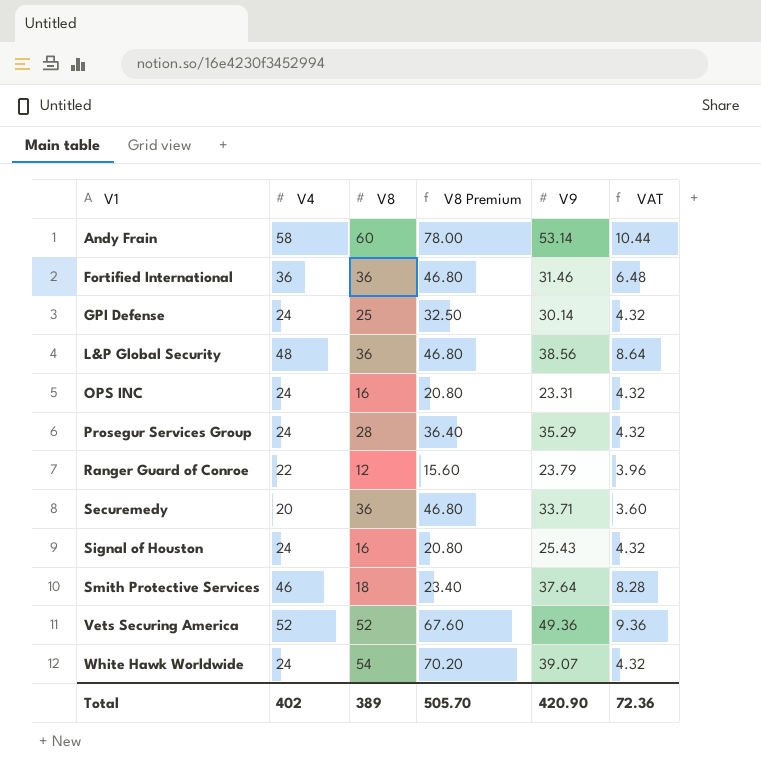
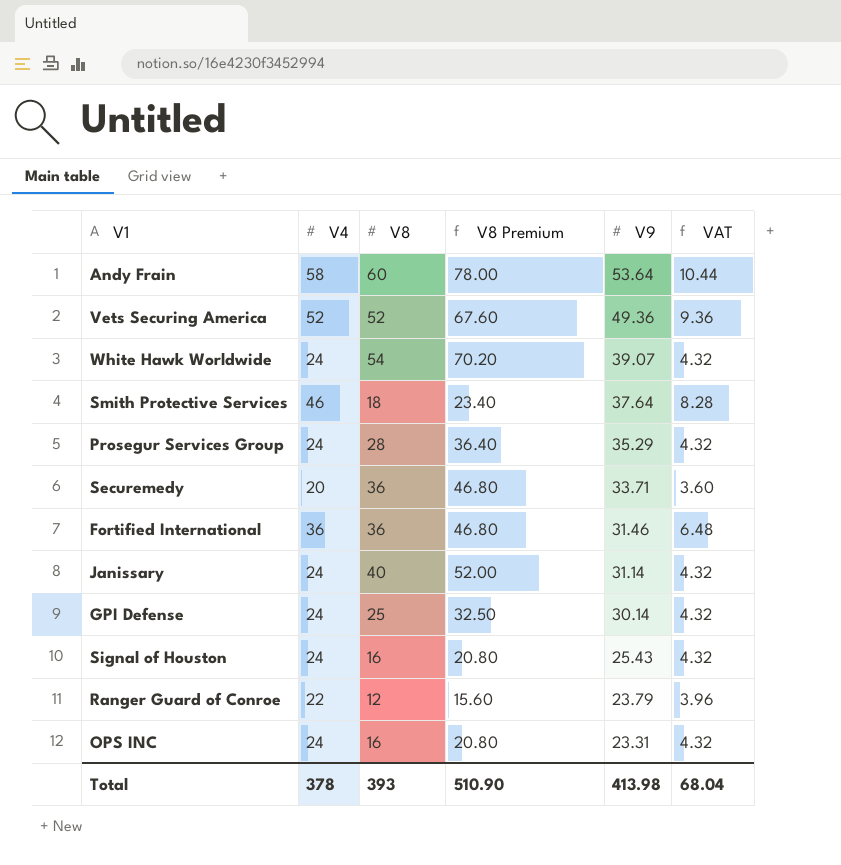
row order: V1 ascending -> V9 descending
row L&P Global Security: 48 | 36 | 46.80 | 38.56 | 8.64 -> none
Andy Frain | V9: 53.14 -> 53.64
row Janissary: none -> 24 | 40 | 52.00 | 31.14 | 4.32
Total | V4: 402 -> 378
Total | V8: 389 -> 393
Total | V8 Premium: 505.70 -> 510.90
Total | V9: 420.90 -> 413.98
Total | VAT: 72.36 -> 68.04

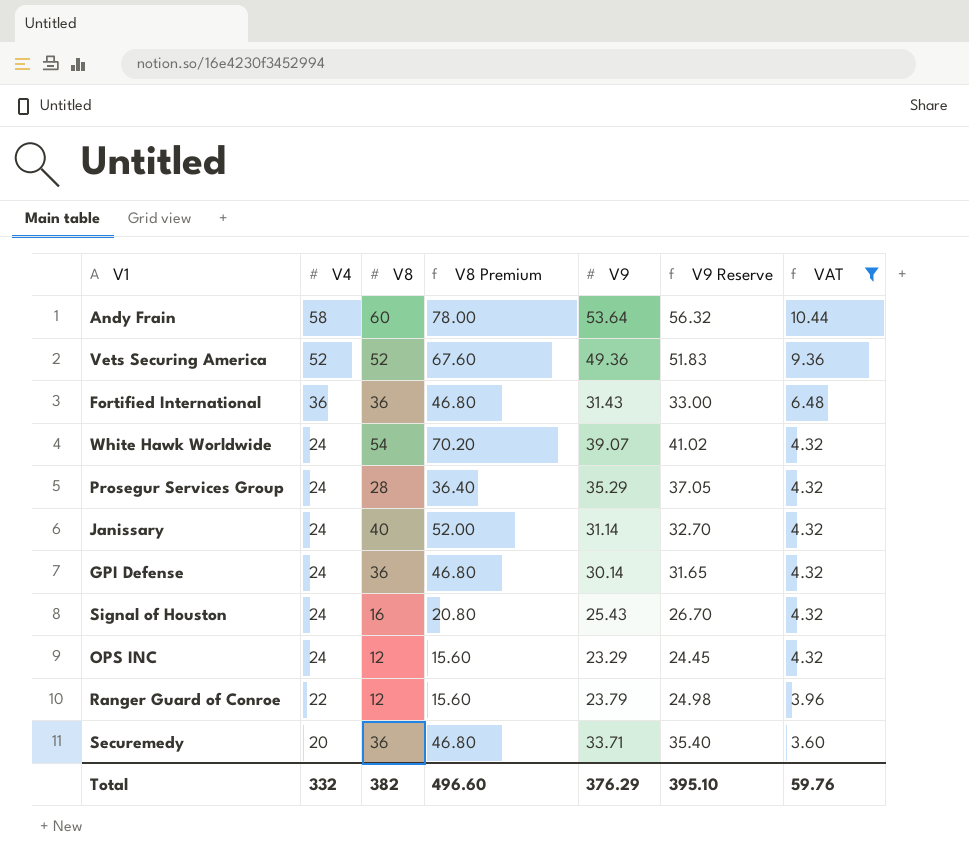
filter: none -> VAT != 8.28
row order: V9 descending -> V4 descending
column V9 Reserve | formula: none -> [V9] * 1.05
Fortified International | V9: 31.46 -> 31.43
GPI Defense | V8: 25 -> 36
GPI Defense | V8 Premium: 32.50 -> 46.80
OPS INC | V8: 16 -> 12
OPS INC | V8 Premium: 20.80 -> 15.60
OPS INC | V9: 23.31 -> 23.29
Total | V4: 378 -> 332
Total | V8: 393 -> 382
Total | V8 Premium: 510.90 -> 496.60
Total | V9: 413.98 -> 376.29
Total | VAT: 68.04 -> 59.76

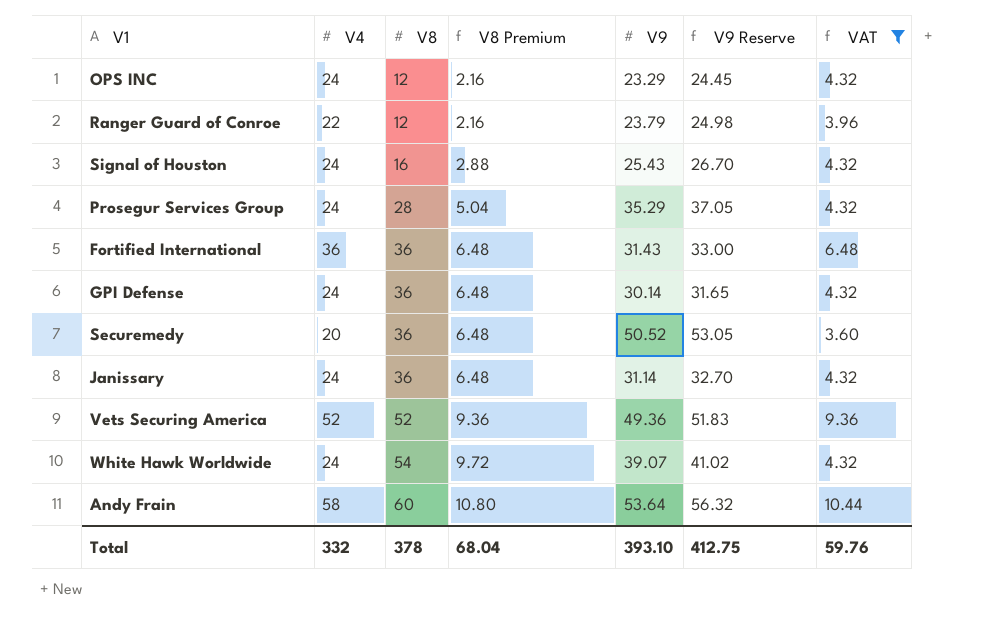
row order: V4 descending -> V8 ascending
column V8 Premium | formula: [V8] * 1.3 -> [V8] * 0.18
Securemedy | V9: 33.71 -> 50.52
Securemedy | V9 Reserve: 35.40 -> 53.05
Janissary | V8: 40 -> 36
Total | V8: 382 -> 378
Total | V8 Premium: 496.60 -> 68.04
Total | V9: 376.29 -> 393.10
Total | V9 Reserve: 395.10 -> 412.75

